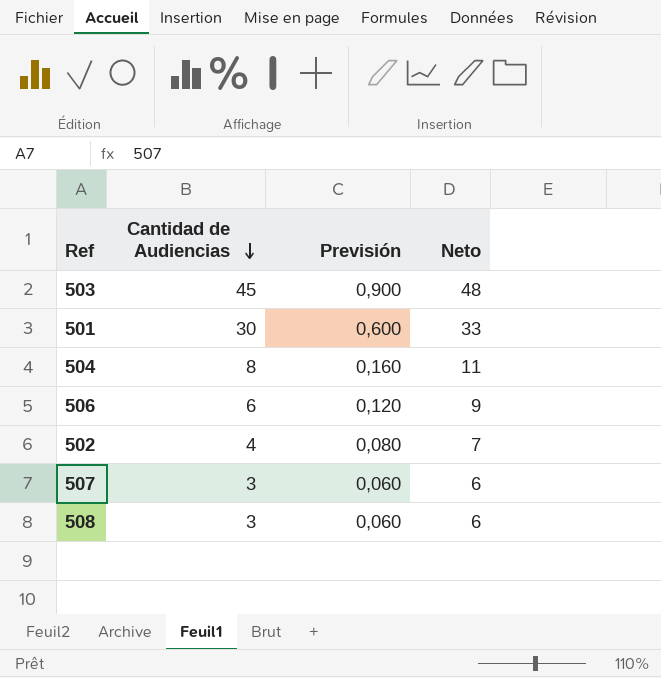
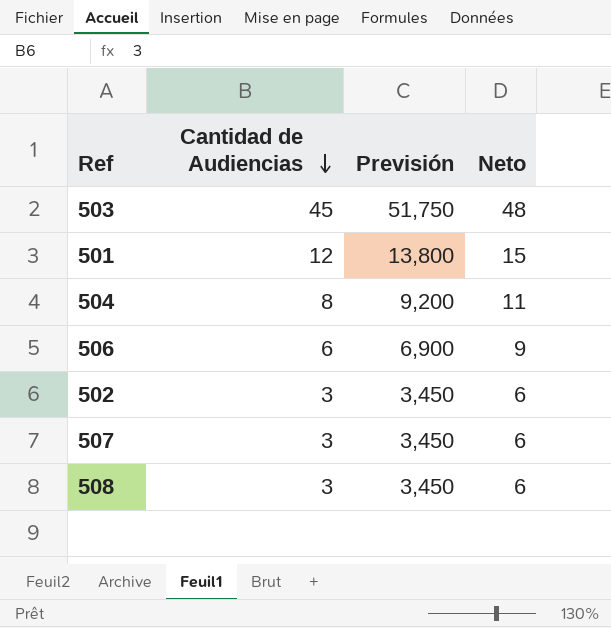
column Previsión | formula: [Cantidad de Audiencias] * 0,02 -> [Cantidad de Audiencias] * 1,15
501 | Cantidad de Audiencias: 30 -> 12
501 | Neto: 33 -> 15
502 | Cantidad de Audiencias: 4 -> 3
502 | Neto: 7 -> 6

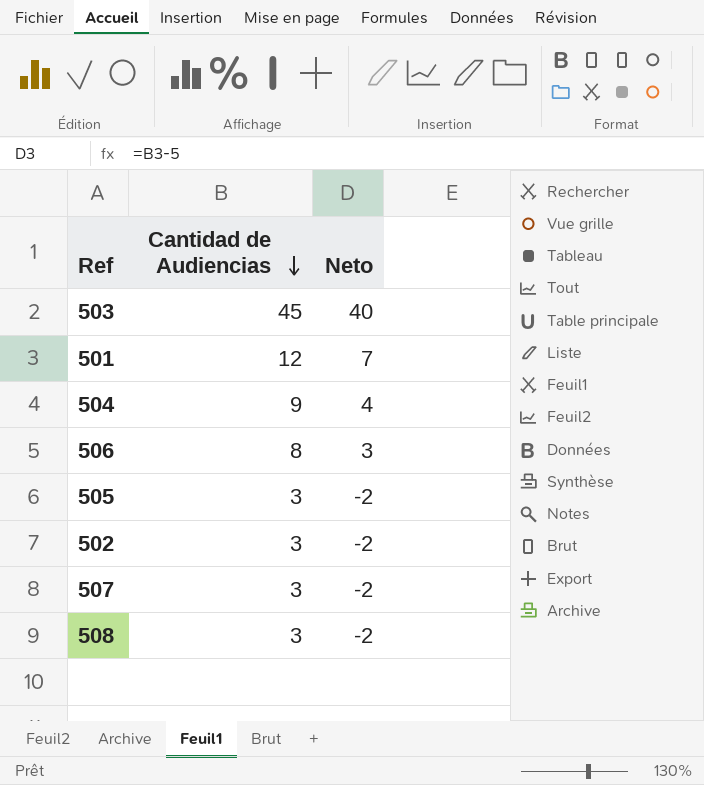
column Previsión | formula: [Cantidad de Audiencias] * 1,15 -> none
column Neto | formula: [Cantidad de Audiencias] + 3 -> [Cantidad de Audiencias] - 5
504 | Cantidad de Audiencias: 8 -> 9
506 | Cantidad de Audiencias: 6 -> 8
row 505: none -> 3 | -2

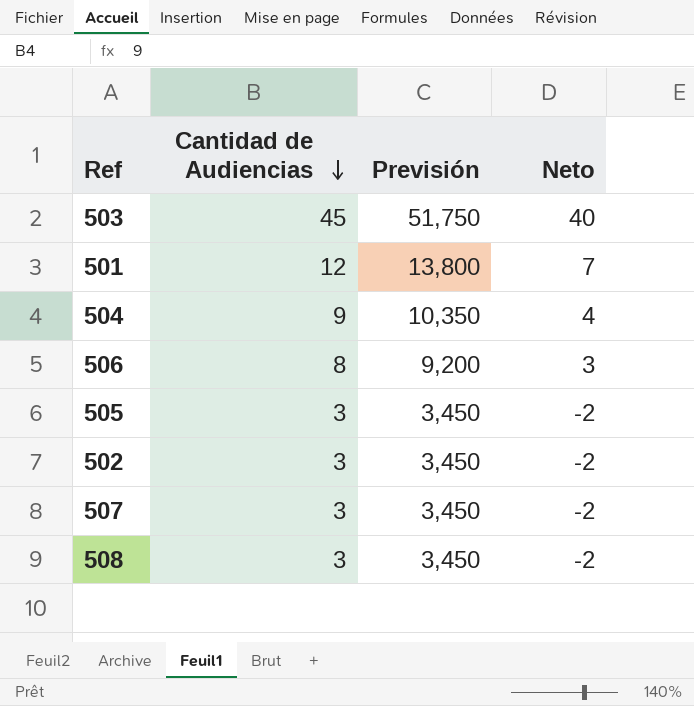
column Previsión | formula: none -> [Cantidad de Audiencias] * 1,15

